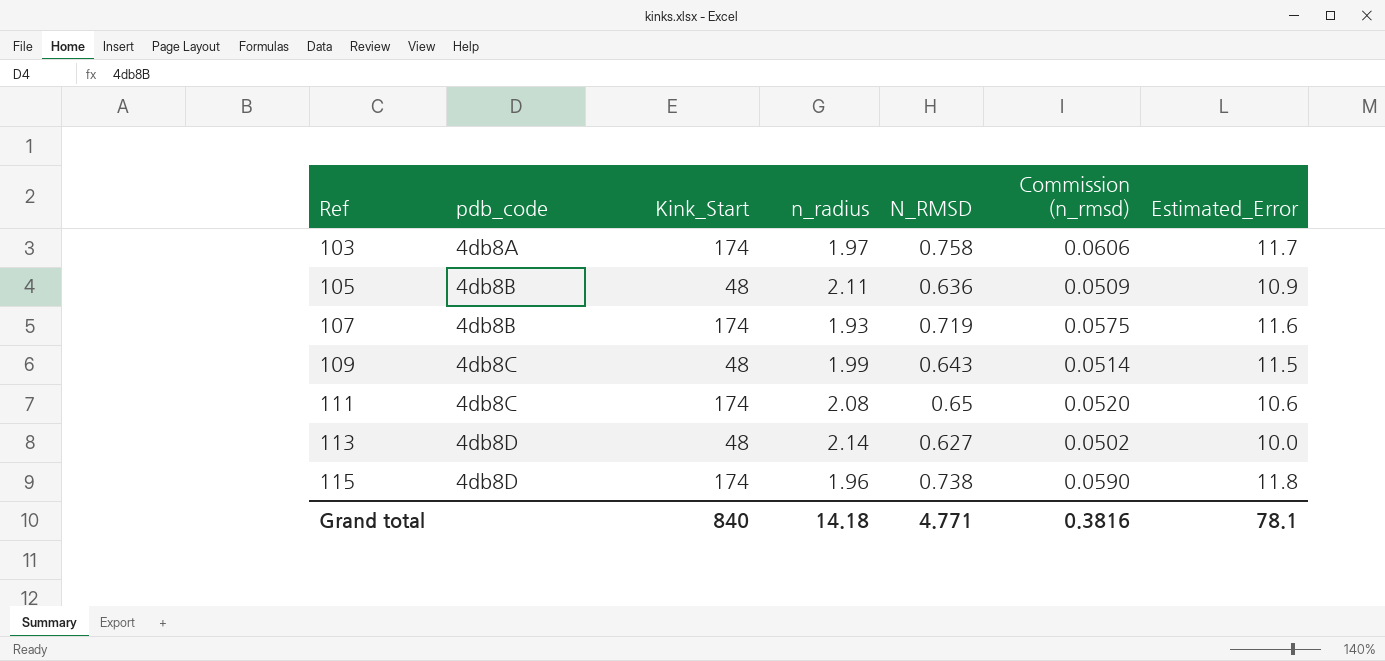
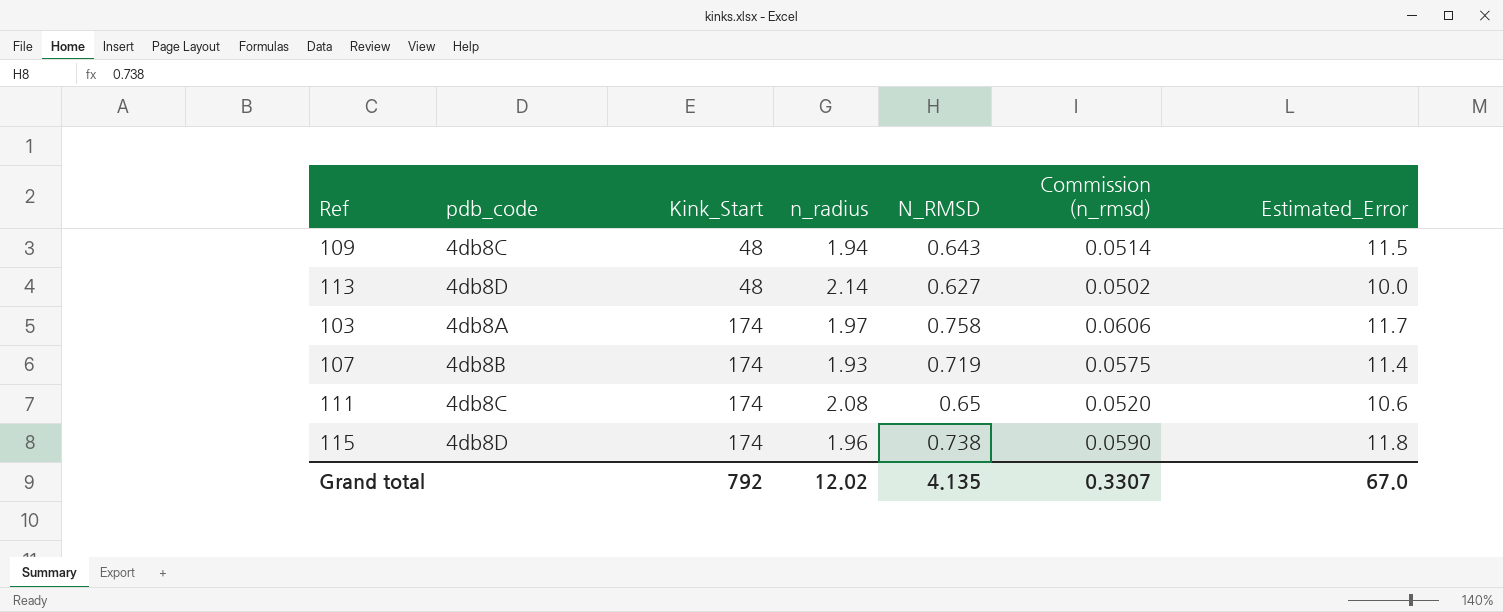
row order: Ref ascending -> Kink_Start ascending
row 105: 4db8B | 48 | 2.11 | 0.636 | 0.0509 | 10.9 -> none
109 | n_radius: 1.99 -> 1.94
107 | Estimated_Error: 11.6 -> 11.4
Grand total | Kink_Start: 840 -> 792
Grand total | n_radius: 14.18 -> 12.02
Grand total | N_RMSD: 4.771 -> 4.135
Grand total | Commission (n_rmsd): 0.3816 -> 0.3307
Grand total | Estimated_Error: 78.1 -> 67.0

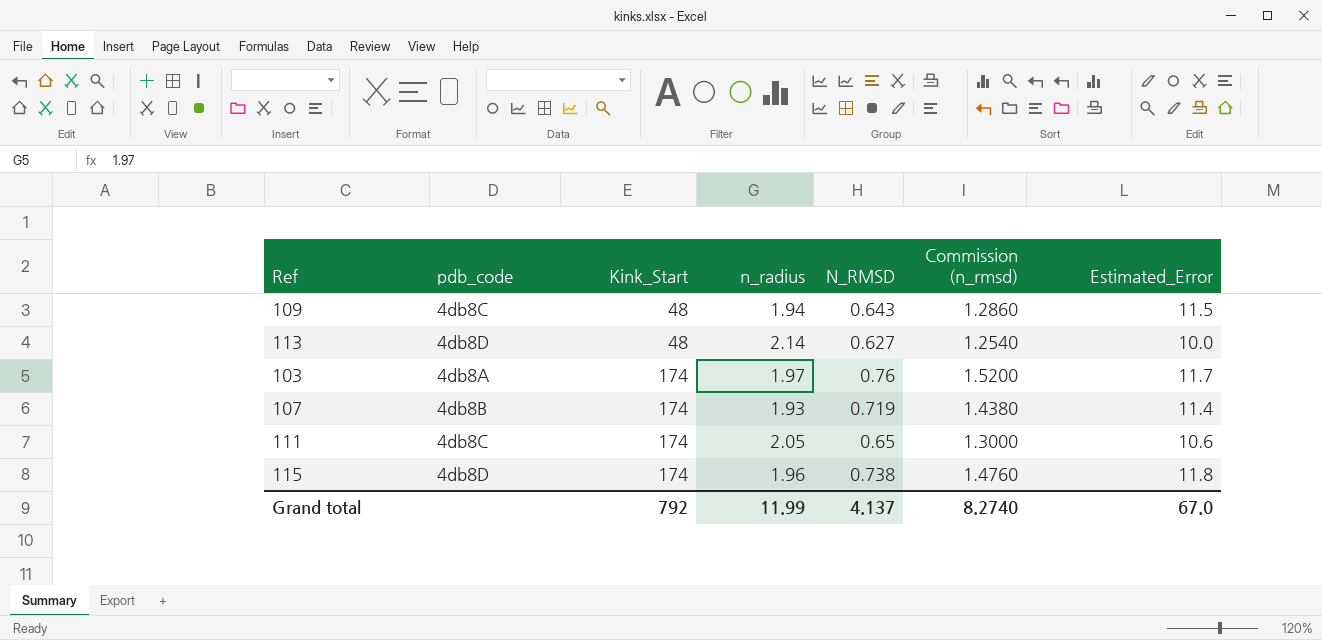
column Commission (n_rmsd) | formula: [N_RMSD] * 0.08 -> [N_RMSD] * 2
103 | N_RMSD: 0.758 -> 0.76
111 | n_radius: 2.08 -> 2.05
Grand total | n_radius: 12.02 -> 11.99
Grand total | N_RMSD: 4.135 -> 4.137
Grand total | Commission (n_rmsd): 0.3307 -> 8.2740

